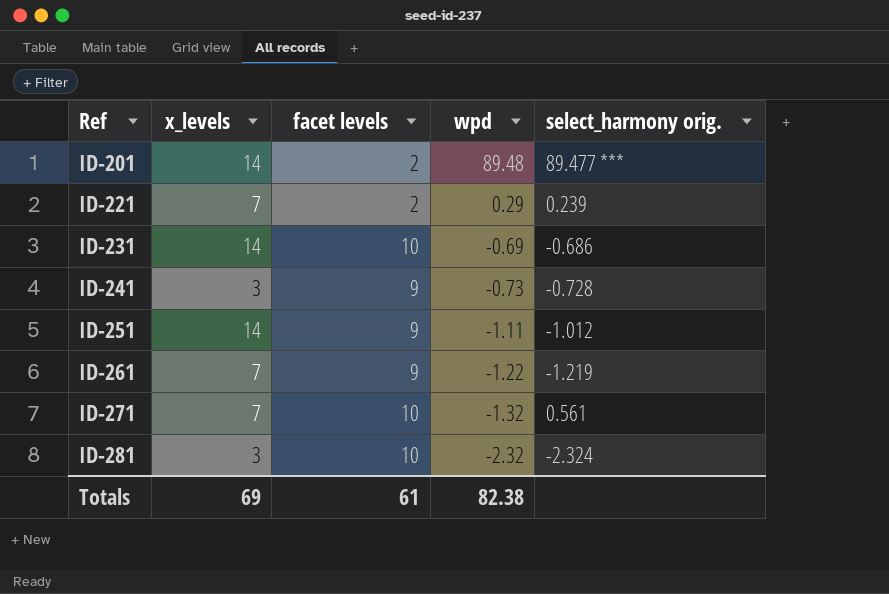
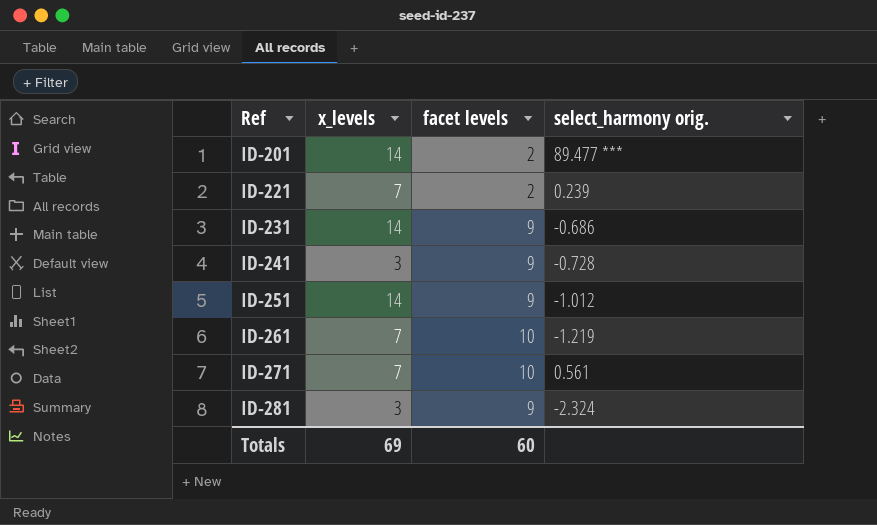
column wpd | position: 4 -> none
ID-231 | facet levels: 10 -> 9
ID-261 | facet levels: 9 -> 10
ID-281 | facet levels: 10 -> 9
Totals | facet levels: 61 -> 60

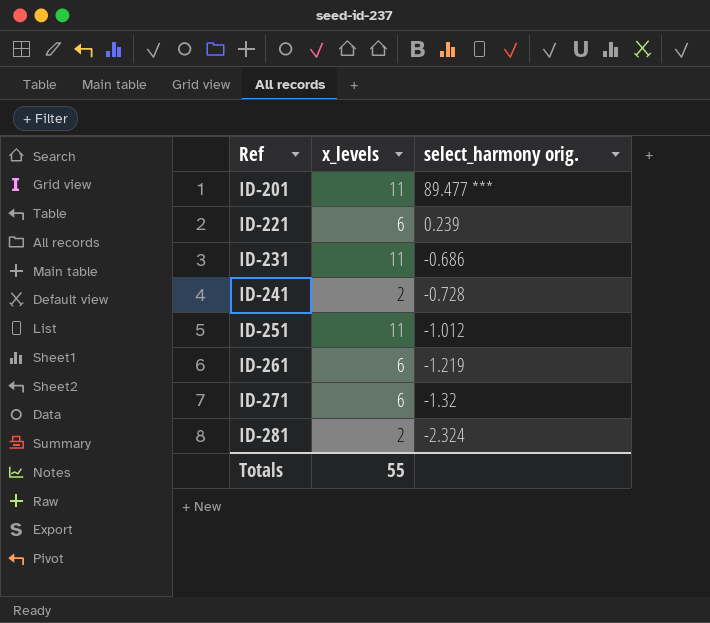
column facet levels | position: 3 -> none
ID-201 | x_levels: 14 -> 11
ID-221 | x_levels: 7 -> 6
ID-231 | x_levels: 14 -> 11
ID-241 | x_levels: 3 -> 2
ID-251 | x_levels: 14 -> 11
ID-261 | x_levels: 7 -> 6
ID-271 | x_levels: 7 -> 6
ID-271 | select_harmony orig.: 0.561 -> -1.32
ID-281 | x_levels: 3 -> 2
Totals | x_levels: 69 -> 55

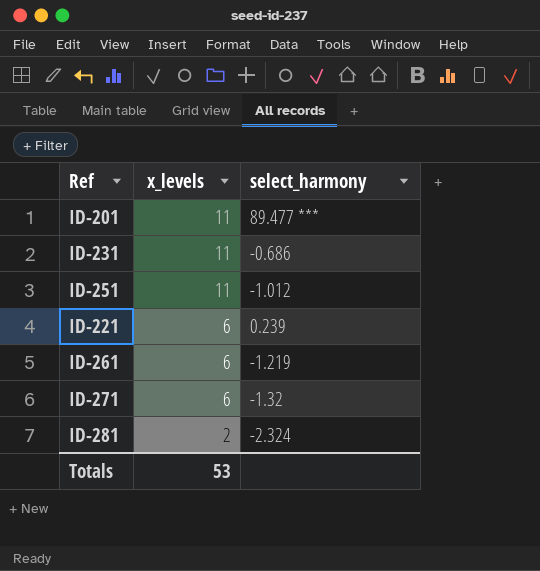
row order: Ref ascending -> x_levels descending
column name: select_harmony orig. -> select_harmony
row ID-241: 2 | -0.728 -> none
Totals | x_levels: 55 -> 53

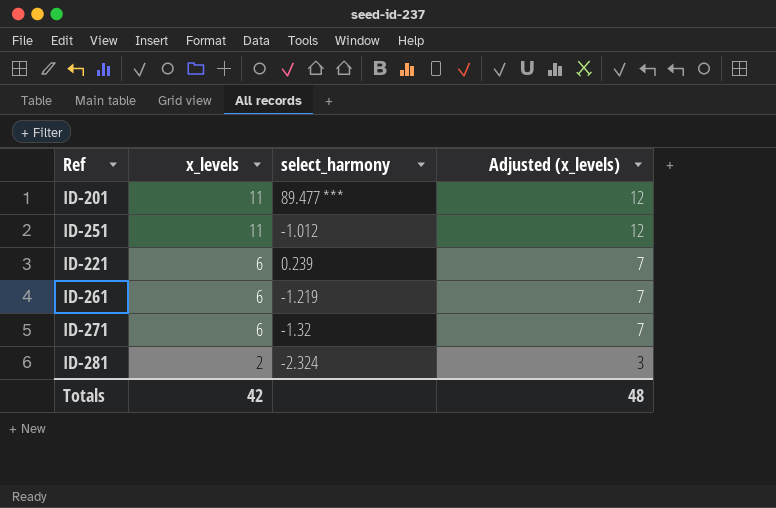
column Adjusted (x_levels) | formula: none -> [x_levels] + 1
row ID-231: 11 | -0.686 -> none
Totals | x_levels: 53 -> 42

